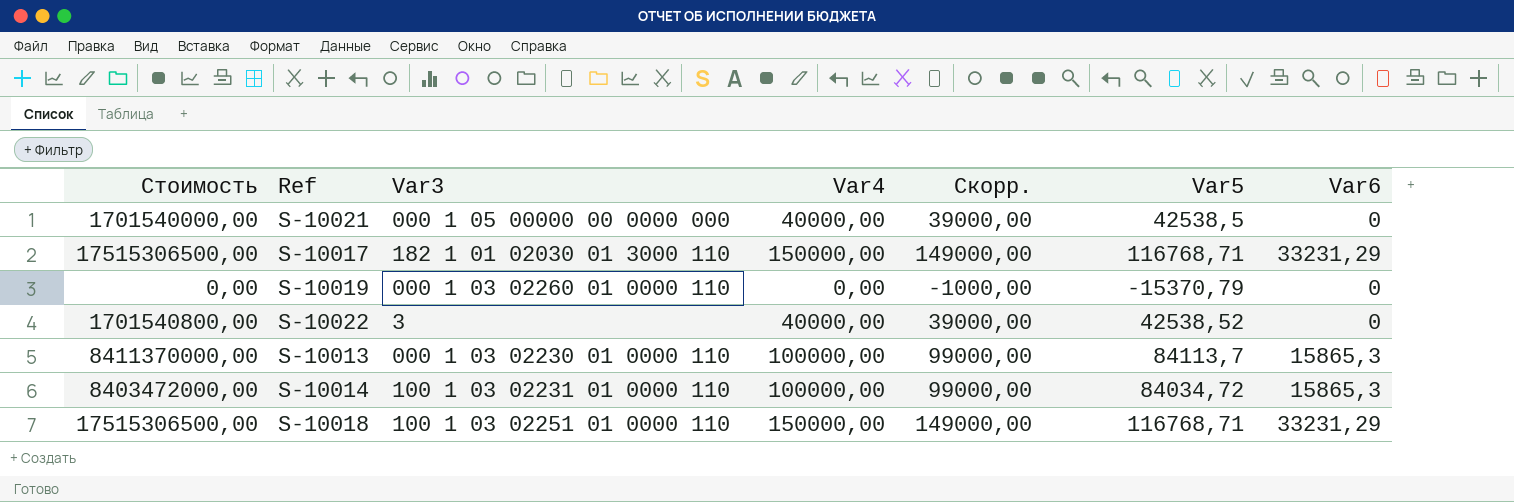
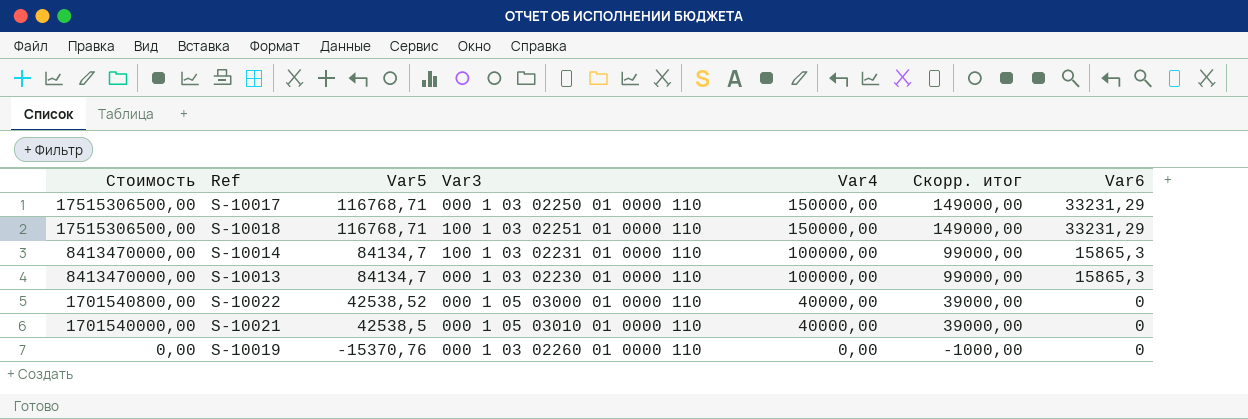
row order: none -> Стоимость descending
column Var5 | position: 6 -> 3
column name: Скорр. -> Скорр. итог
S-10017 | Var3: 182 1 01 02030 01 3000 110 -> 000 1 03 02250 01 0000 110
S-10014 | Стоимость: 8403472000,00 -> 8413470000,00
S-10014 | Var5: 84034,72 -> 84134,7
S-10013 | Стоимость: 8411370000,00 -> 8413470000,00
S-10013 | Var5: 84113,7 -> 84134,7
S-10022 | Var3: 3 -> 000 1 05 03000 01 0000 110
S-10021 | Var3: 000 1 05 00000 00 0000 000 -> 000 1 05 03010 01 0000 110
S-10019 | Var5: -15370,79 -> -15370,76

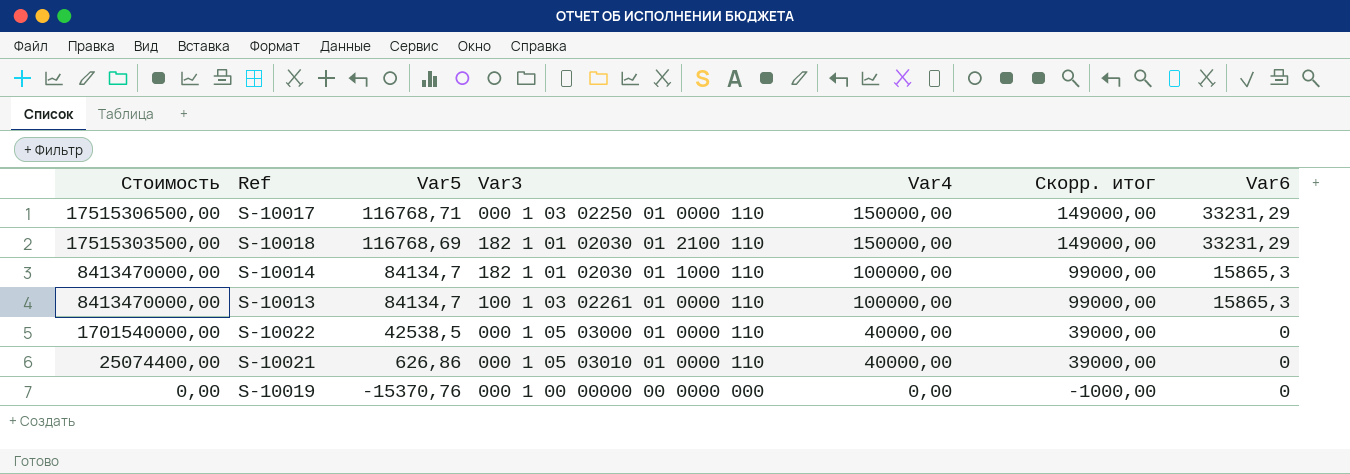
S-10018 | Стоимость: 17515306500,00 -> 17515303500,00
S-10018 | Var5: 116768,71 -> 116768,69
S-10018 | Var3: 100 1 03 02251 01 0000 110 -> 182 1 01 02030 01 2100 110
S-10014 | Var3: 100 1 03 02231 01 0000 110 -> 182 1 01 02030 01 1000 110
S-10013 | Var3: 000 1 03 02230 01 0000 110 -> 100 1 03 02261 01 0000 110
S-10022 | Стоимость: 1701540800,00 -> 1701540000,00
S-10022 | Var5: 42538,52 -> 42538,5
S-10021 | Стоимость: 1701540000,00 -> 25074400,00
S-10021 | Var5: 42538,5 -> 626,86
S-10019 | Var3: 000 1 03 02260 01 0000 110 -> 000 1 00 00000 00 0000 000

